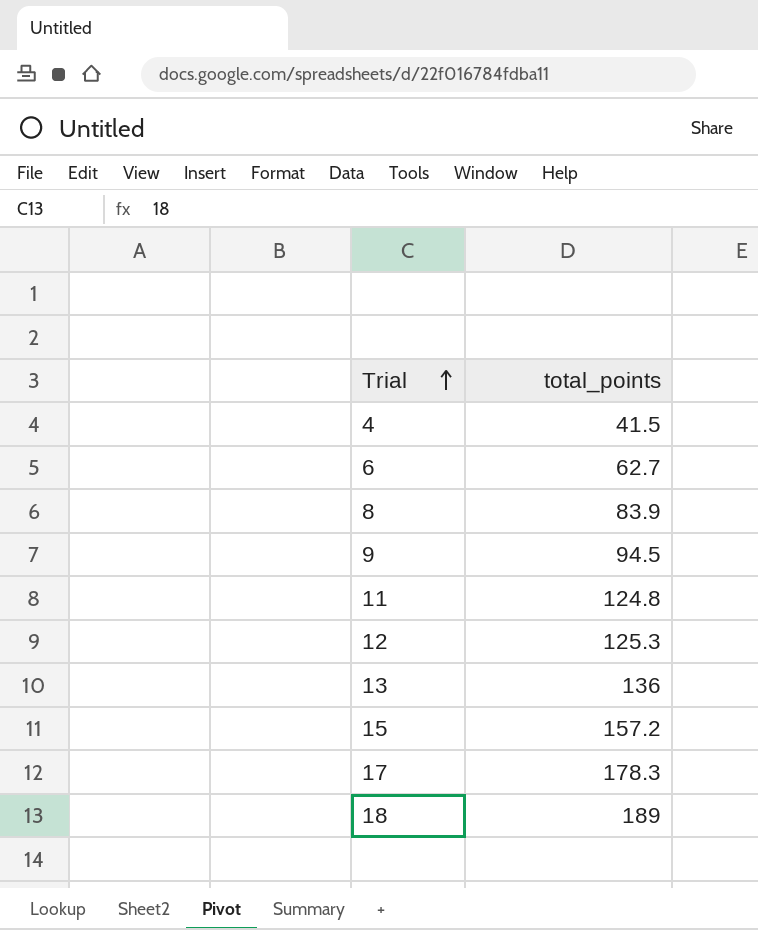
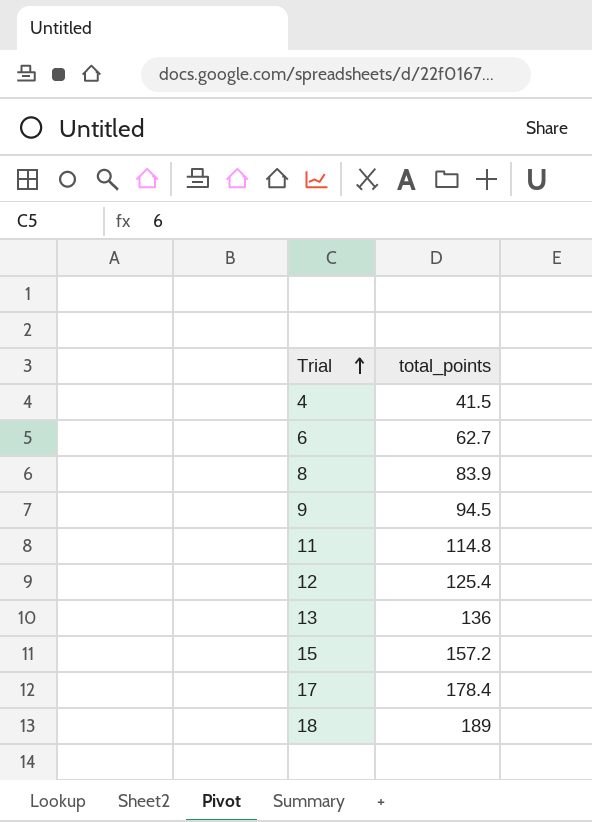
11 | total_points: 124.8 -> 114.8
12 | total_points: 125.3 -> 125.4
17 | total_points: 178.3 -> 178.4

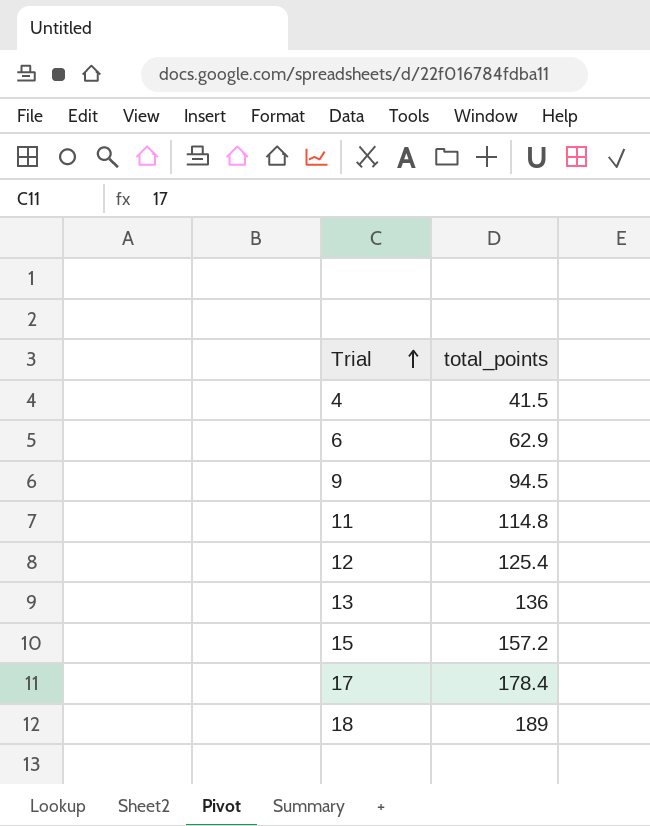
row 8: 83.9 -> none
6 | total_points: 62.7 -> 62.9

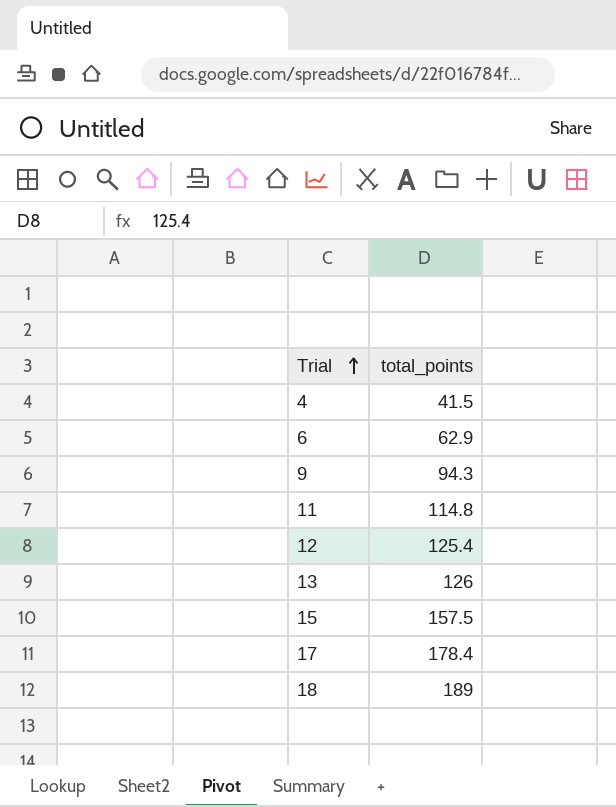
9 | total_points: 94.5 -> 94.3
13 | total_points: 136 -> 126
15 | total_points: 157.2 -> 157.5

